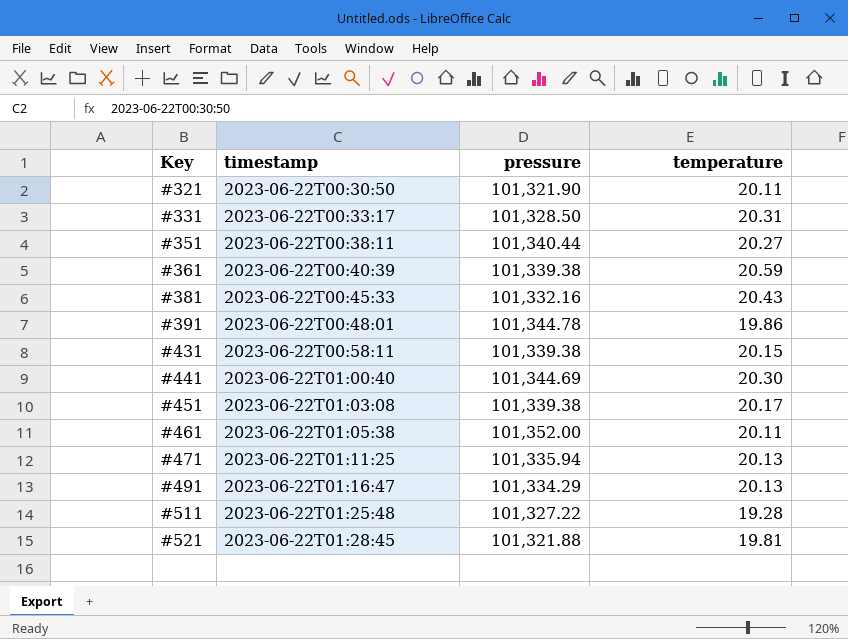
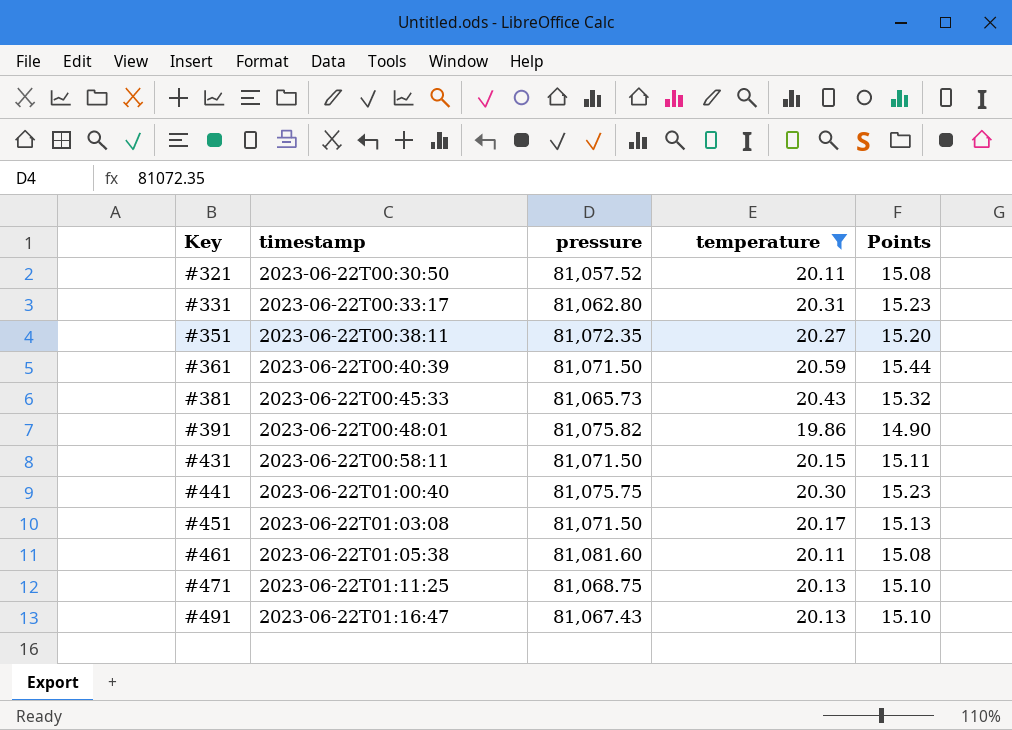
filter: none -> temperature >= 19.86
column Points | formula: none -> [temperature] * 0.75
#321 | pressure: 101,321.90 -> 81,057.52
#331 | pressure: 101,328.50 -> 81,062.80
#351 | pressure: 101,340.44 -> 81,072.35
#361 | pressure: 101,339.38 -> 81,071.50
#381 | pressure: 101,332.16 -> 81,065.73
#391 | pressure: 101,344.78 -> 81,075.82
#431 | pressure: 101,339.38 -> 81,071.50
#441 | pressure: 101,344.69 -> 81,075.75
#451 | pressure: 101,339.38 -> 81,071.50
#461 | pressure: 101,352.00 -> 81,081.60
#471 | pressure: 101,335.94 -> 81,068.75
#491 | pressure: 101,334.29 -> 81,067.43

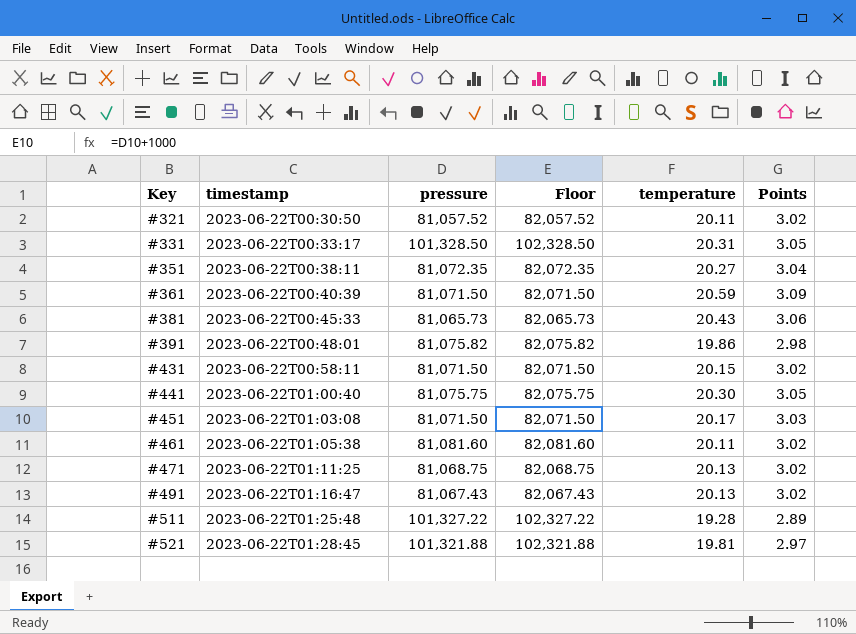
filter: temperature >= 19.86 -> none
column Floor | formula: none -> [pressure] + 1000
column Points | formula: [temperature] * 0.75 -> [temperature] * 0.15
#331 | pressure: 81,062.80 -> 101,328.50

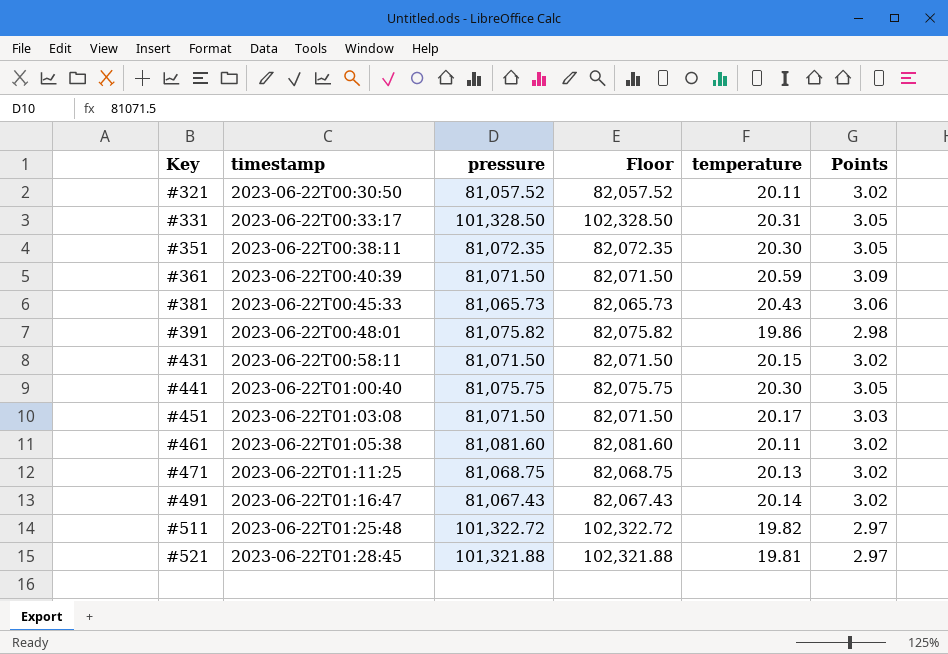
#351 | temperature: 20.27 -> 20.30
#351 | Points: 3.04 -> 3.05
#491 | temperature: 20.13 -> 20.14
#511 | pressure: 101,327.22 -> 101,322.72
#511 | Floor: 102,327.22 -> 102,322.72
#511 | temperature: 19.28 -> 19.82
#511 | Points: 2.89 -> 2.97

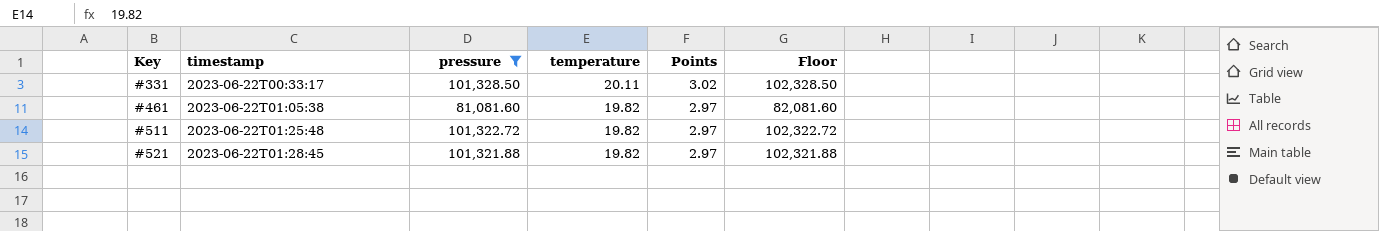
filter: none -> pressure >= 81,081.60
column Floor | position: 4 -> 6
#331 | temperature: 20.31 -> 20.11
#331 | Points: 3.05 -> 3.02
#461 | temperature: 20.11 -> 19.82
#461 | Points: 3.02 -> 2.97
#521 | temperature: 19.81 -> 19.82

